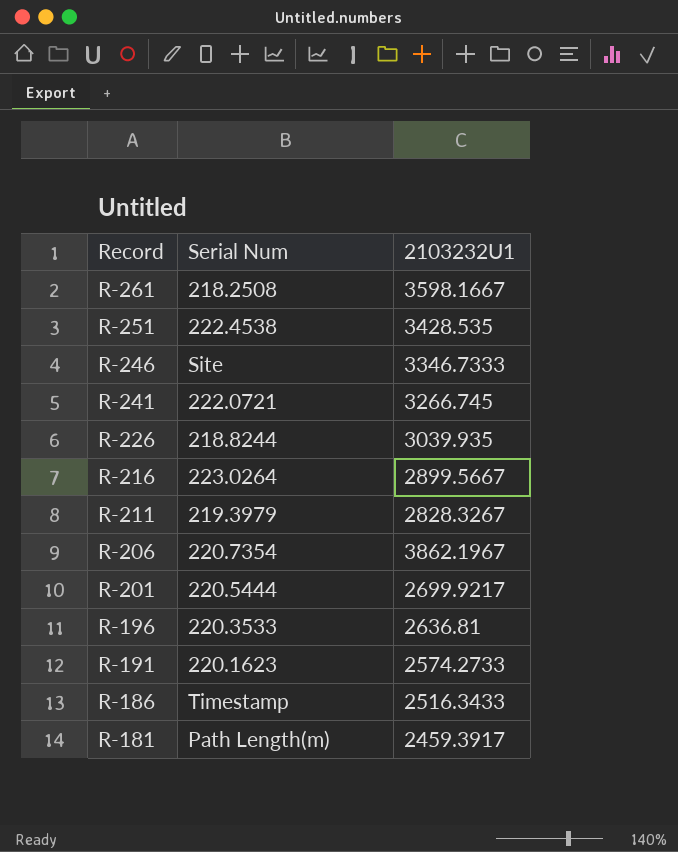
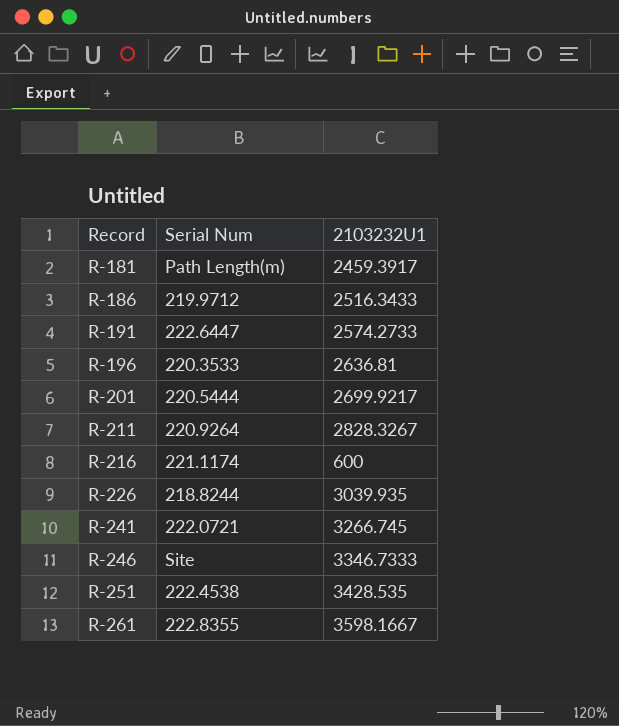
row order: Record descending -> Record ascending
row R-206: 220.7354 | 3862.1967 -> none
R-186 | Serial Num: Timestamp -> 219.9712
R-191 | Serial Num: 220.1623 -> 222.6447
R-211 | Serial Num: 219.3979 -> 220.9264
R-216 | Serial Num: 223.0264 -> 221.1174
R-216 | 2103232U1: 2899.5667 -> 600
R-261 | Serial Num: 218.2508 -> 222.8355

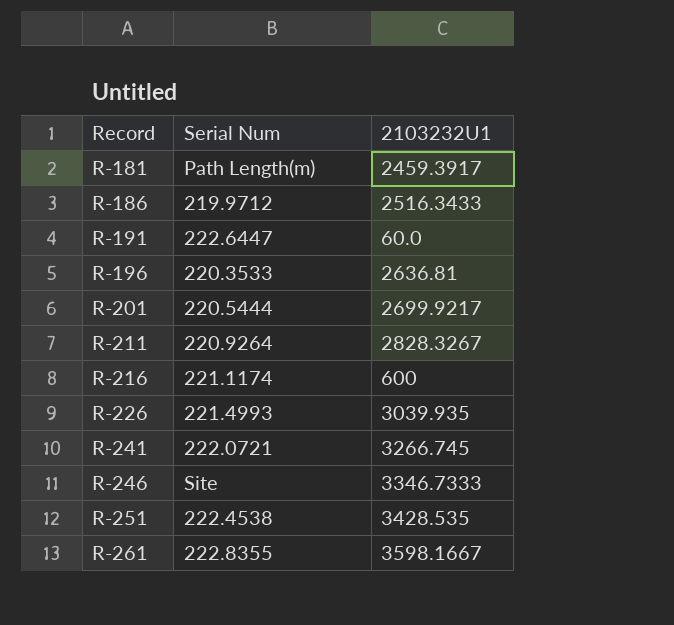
R-191 | 2103232U1: 2574.2733 -> 60.0
R-226 | Serial Num: 218.8244 -> 221.4993

